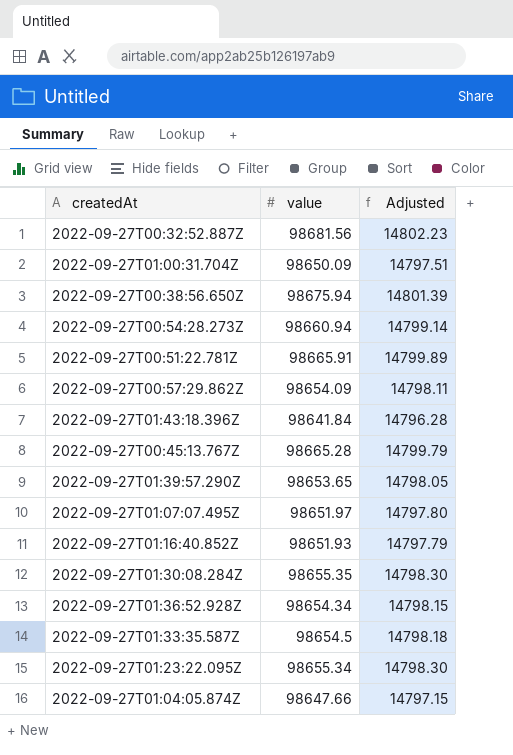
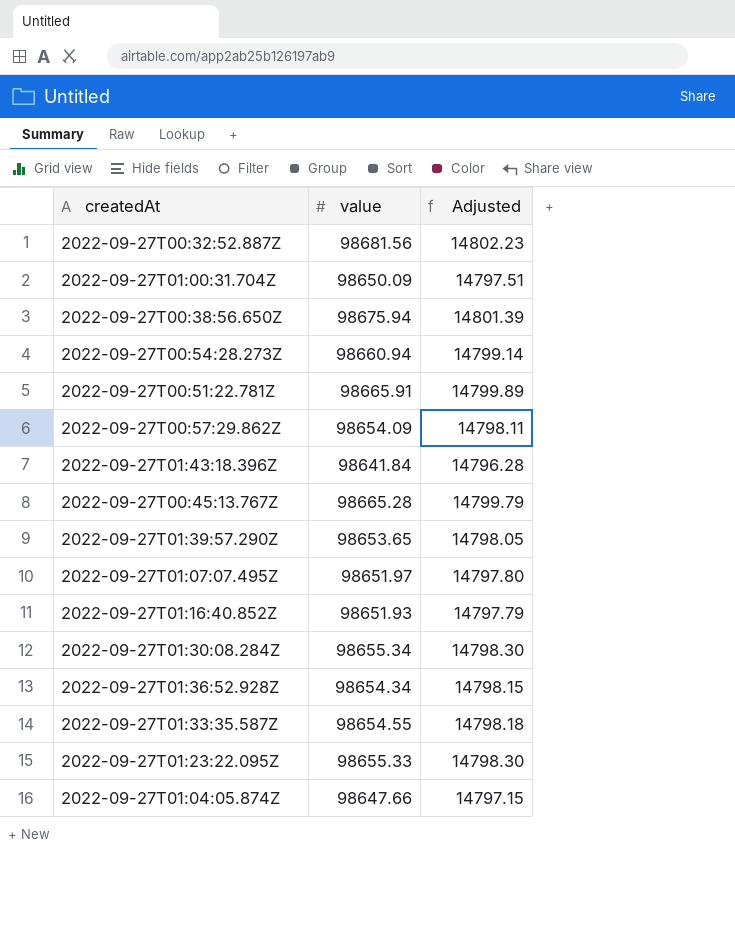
2022-09-27T01:30:08.284Z | value: 98655.35 -> 98655.34
2022-09-27T01:33:35.587Z | value: 98654.5 -> 98654.55
2022-09-27T01:23:22.095Z | value: 98655.34 -> 98655.33

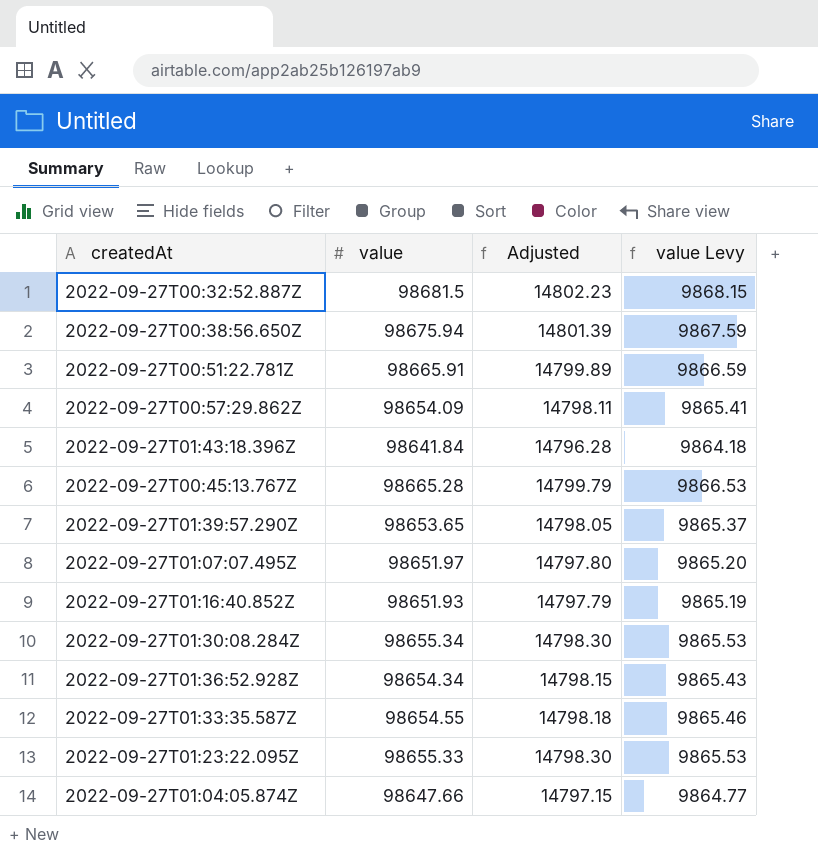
column value Levy | formula: none -> [value] * 0.1
row 2022-09-27T01:00:31.704Z: 98650.09 | 14797.51 -> none
row 2022-09-27T00:54:28.273Z: 98660.94 | 14799.14 -> none
2022-09-27T00:32:52.887Z | value: 98681.56 -> 98681.5

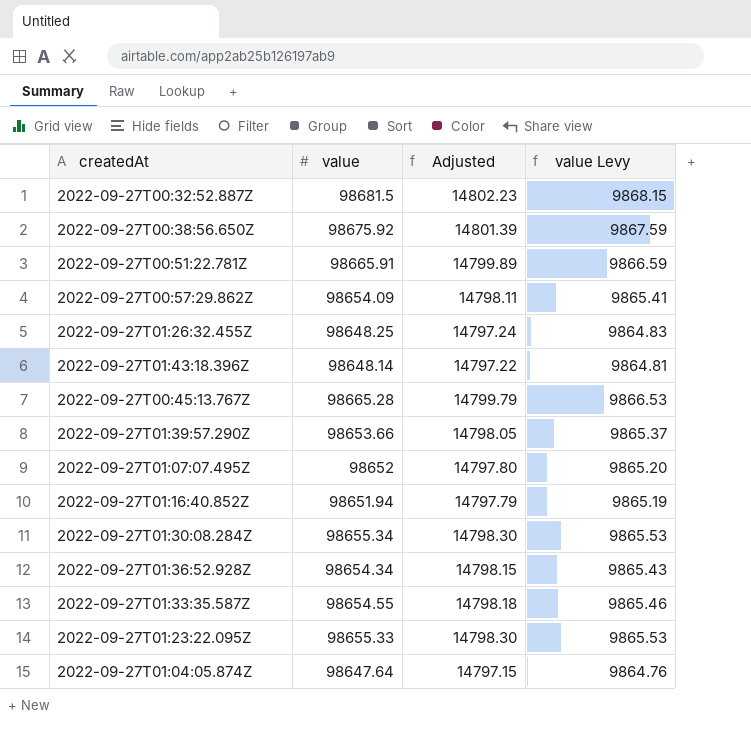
2022-09-27T00:38:56.650Z | value: 98675.94 -> 98675.92
row 2022-09-27T01:26:32.455Z: none -> 98648.25 | 14797.24 | 9864.83
2022-09-27T01:43:18.396Z | value: 98641.84 -> 98648.14
2022-09-27T01:43:18.396Z | Adjusted: 14796.28 -> 14797.22
2022-09-27T01:43:18.396Z | value Levy: 9864.18 -> 9864.81
2022-09-27T01:39:57.290Z | value: 98653.65 -> 98653.66
2022-09-27T01:07:07.495Z | value: 98651.97 -> 98652
2022-09-27T01:16:40.852Z | value: 98651.93 -> 98651.94
2022-09-27T01:04:05.874Z | value: 98647.66 -> 98647.64
2022-09-27T01:04:05.874Z | value Levy: 9864.77 -> 9864.76

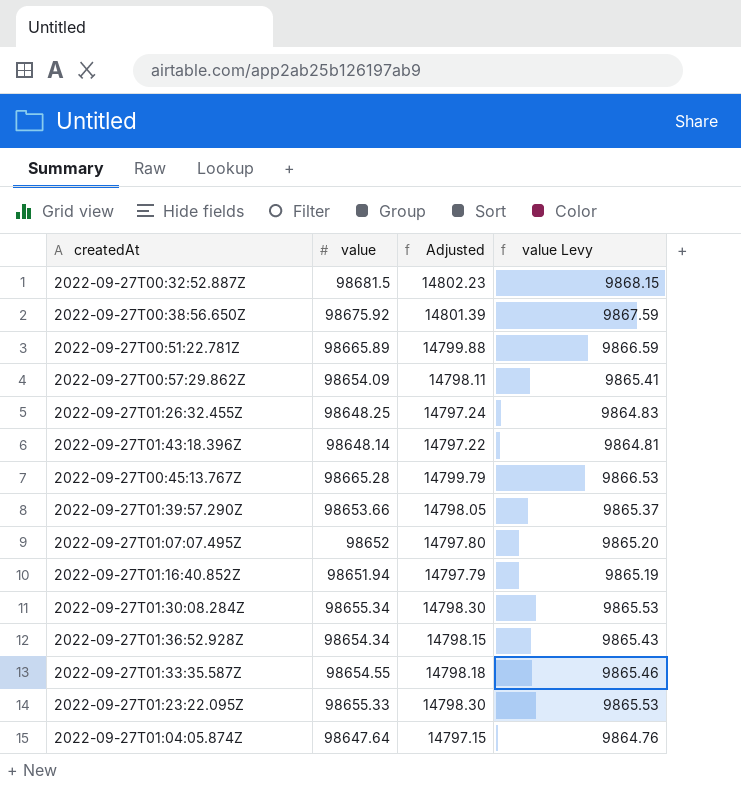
2022-09-27T00:51:22.781Z | value: 98665.91 -> 98665.89
2022-09-27T00:51:22.781Z | Adjusted: 14799.89 -> 14799.88

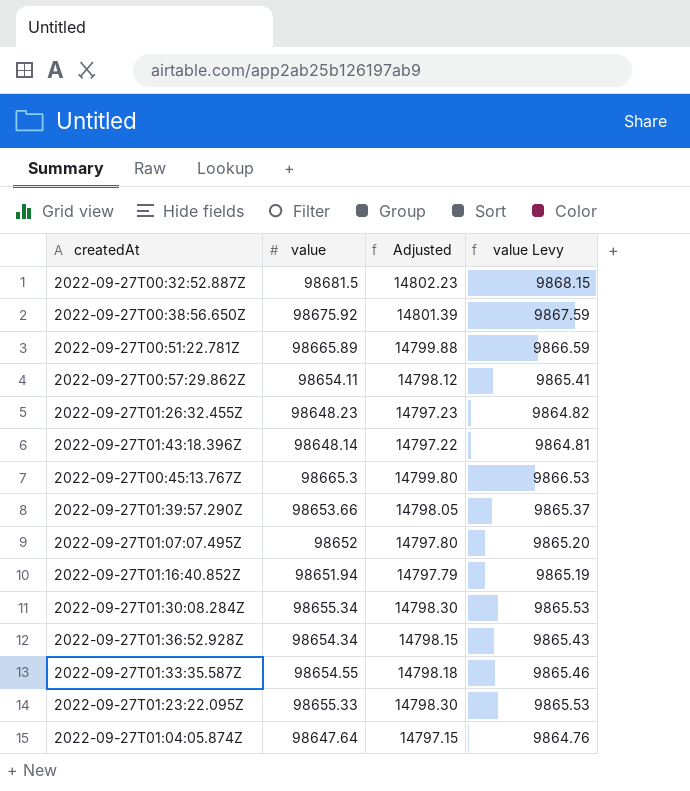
2022-09-27T00:57:29.862Z | value: 98654.09 -> 98654.11
2022-09-27T00:57:29.862Z | Adjusted: 14798.11 -> 14798.12
2022-09-27T01:26:32.455Z | value: 98648.25 -> 98648.23
2022-09-27T01:26:32.455Z | Adjusted: 14797.24 -> 14797.23
2022-09-27T01:26:32.455Z | value Levy: 9864.83 -> 9864.82
2022-09-27T00:45:13.767Z | value: 98665.28 -> 98665.3
2022-09-27T00:45:13.767Z | Adjusted: 14799.79 -> 14799.80

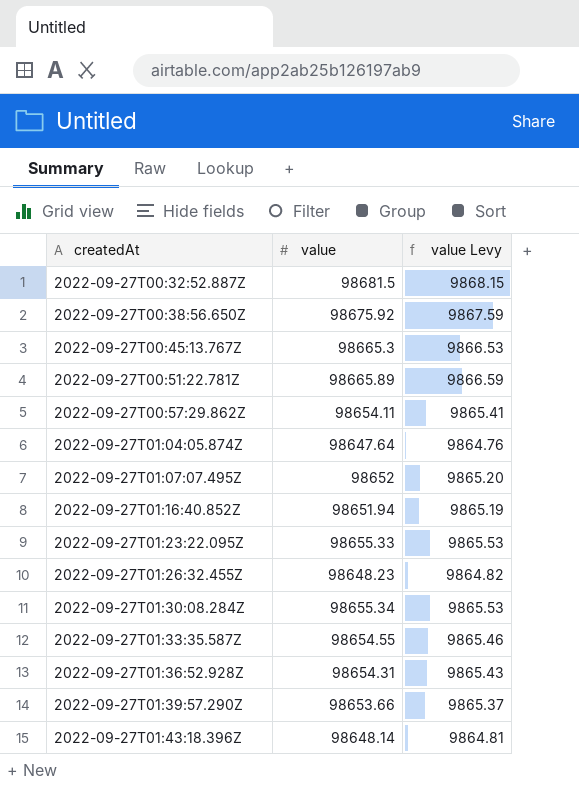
row order: none -> createdAt ascending
column Adjusted | formula: [value] * 0.15 -> none
2022-09-27T01:36:52.928Z | value: 98654.34 -> 98654.31

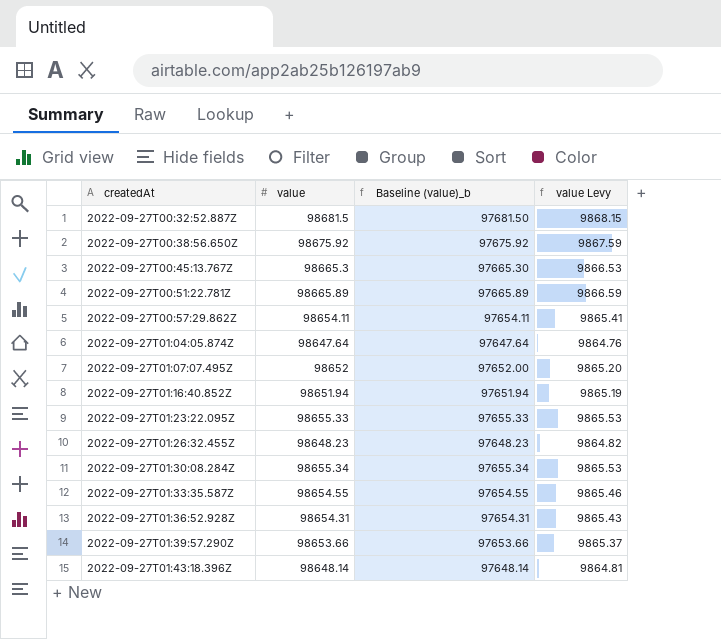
column Baseline (value)_b | formula: none -> [value] - 1000

